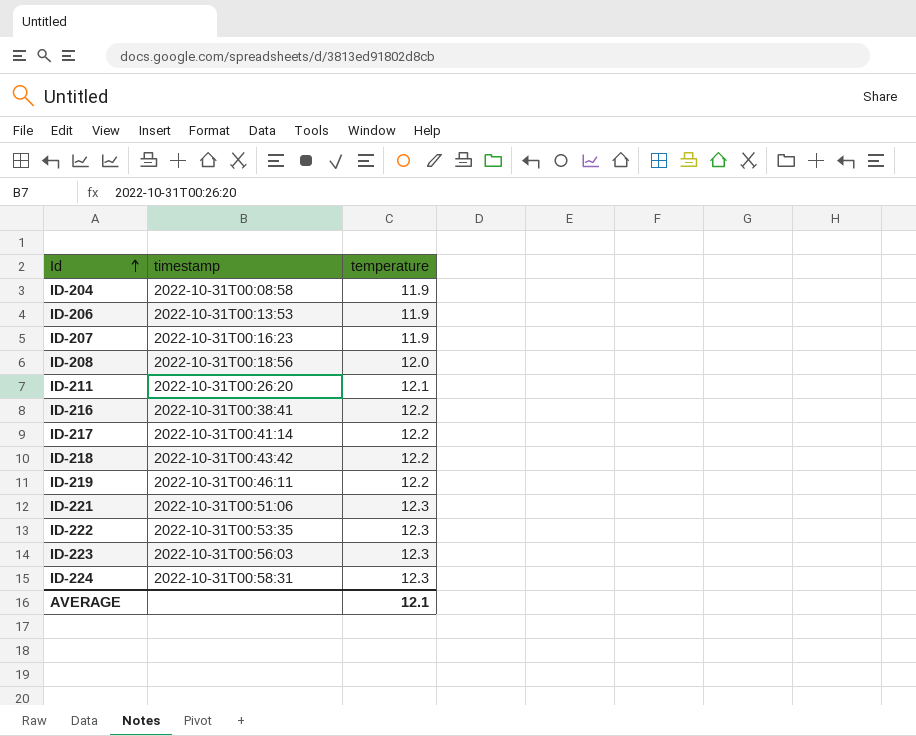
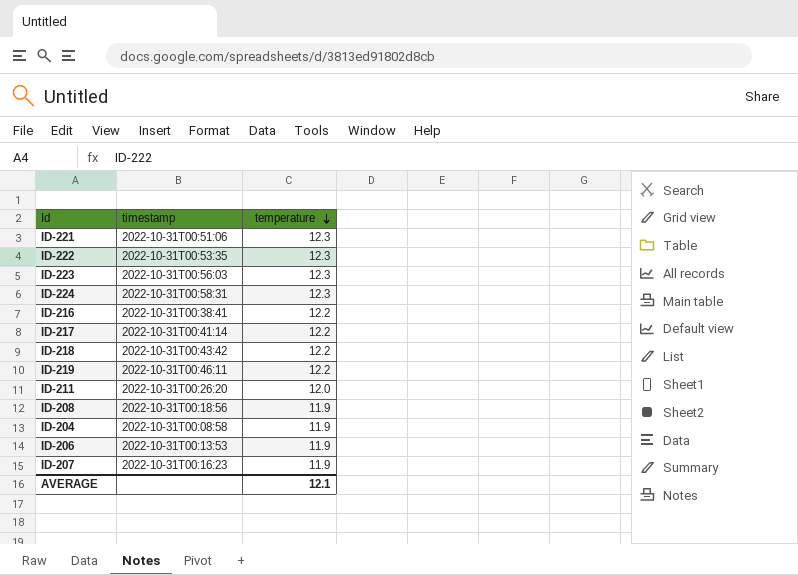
row order: Id ascending -> temperature descending
ID-211 | temperature: 12.1 -> 12.0
ID-208 | temperature: 12.0 -> 11.9

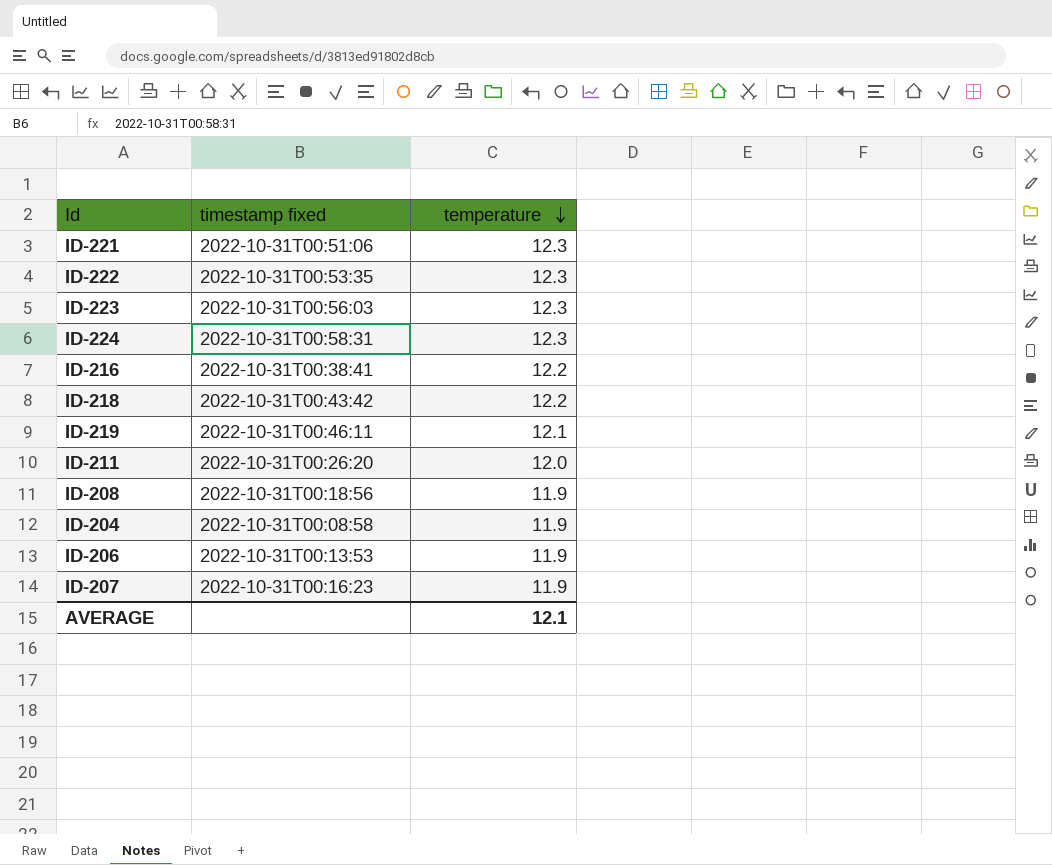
column name: timestamp -> timestamp fixed
row ID-217: 2022-10-31T00:41:14 | 12.2 -> none
ID-219 | temperature: 12.2 -> 12.1

